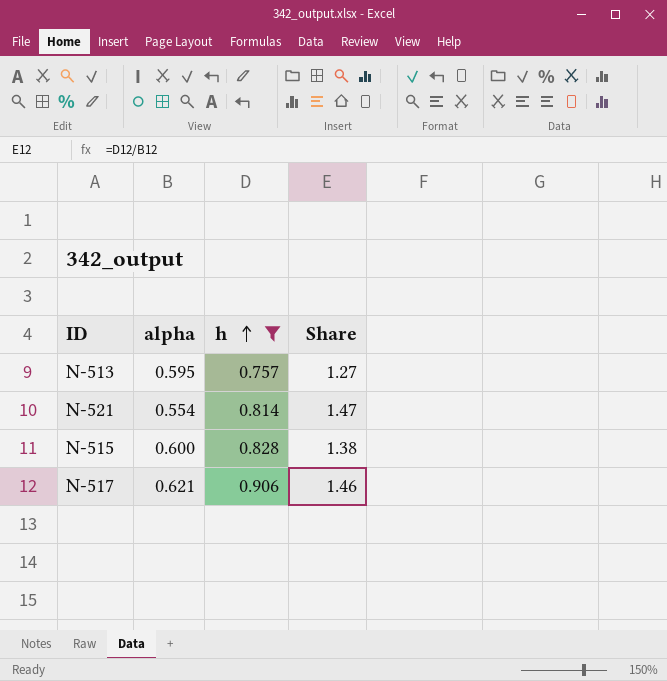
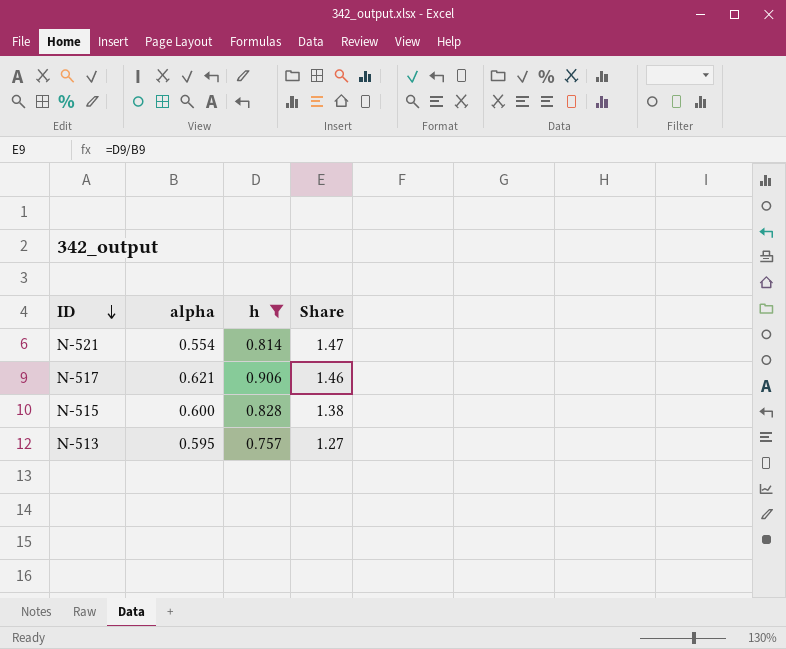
row order: h ascending -> ID descending

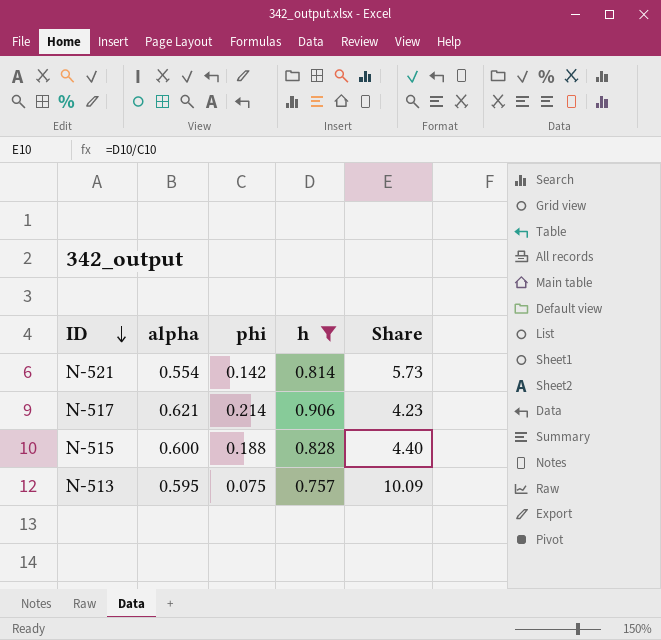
column phi | position: none -> 3
column Share | formula: [h] / [alpha] -> [h] / [phi]

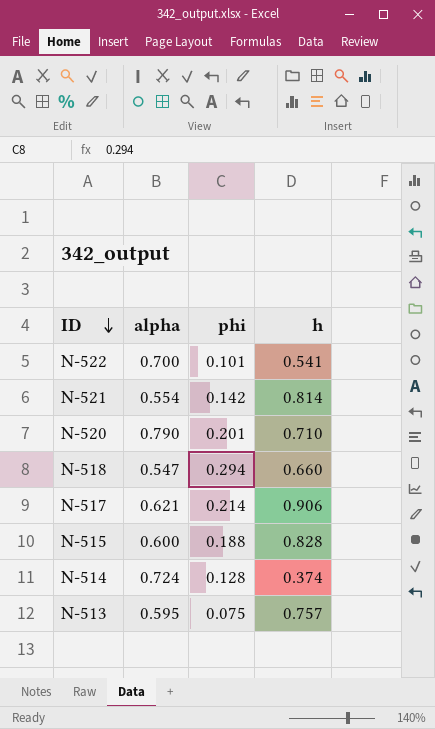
filter: h >= 0.757 -> none
column Share | formula: [h] / [phi] -> none

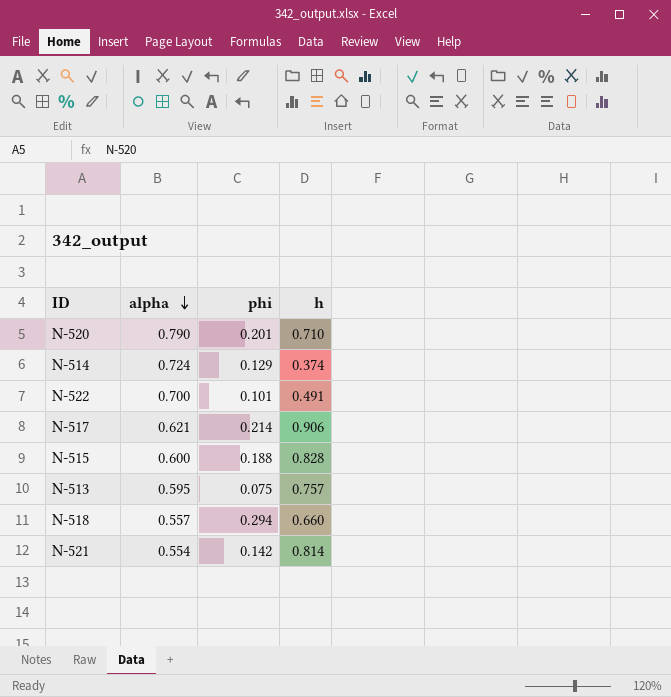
row order: ID descending -> alpha descending
N-514 | phi: 0.128 -> 0.129
N-522 | h: 0.541 -> 0.491
N-518 | alpha: 0.547 -> 0.557

